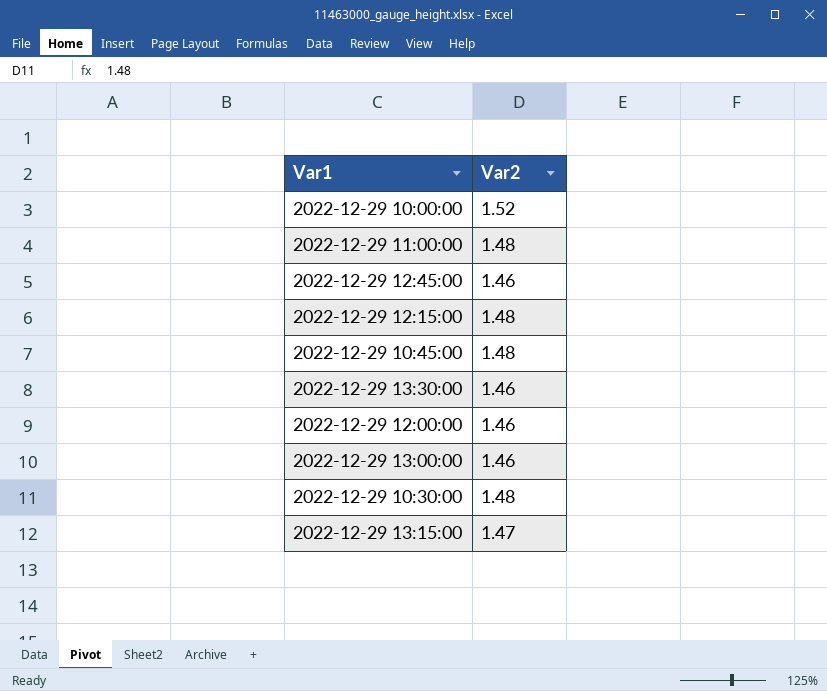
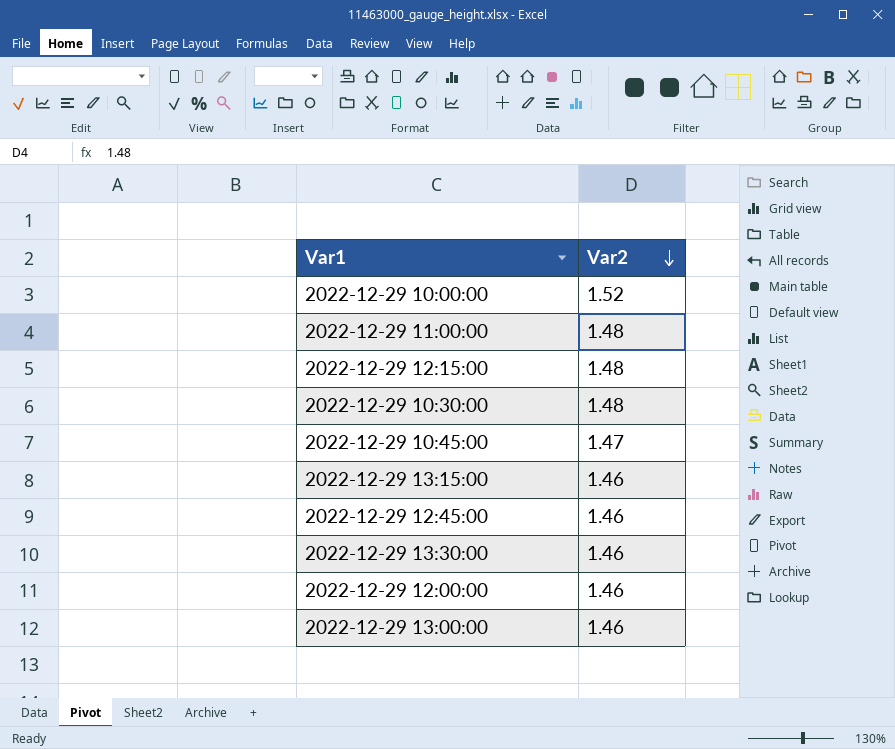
row order: none -> Var2 descending
2022-12-29 10:45:00 | Var2: 1.48 -> 1.47
2022-12-29 13:15:00 | Var2: 1.47 -> 1.46

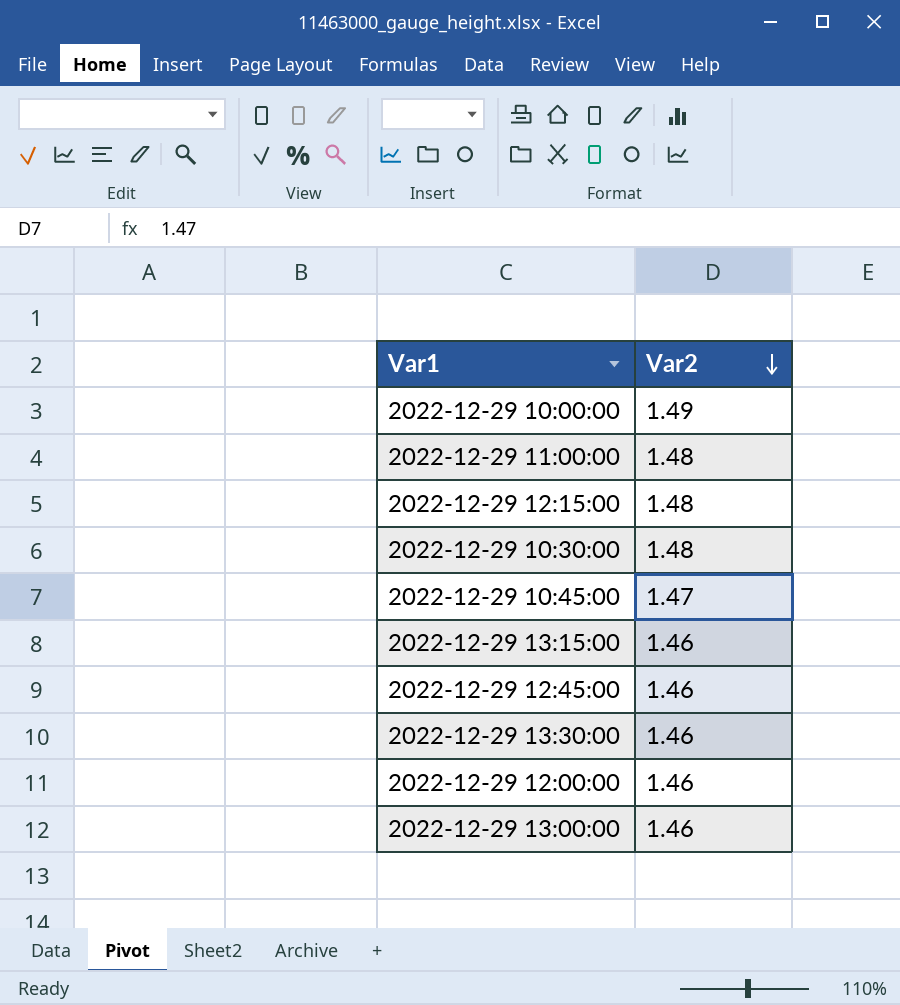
2022-12-29 10:00:00 | Var2: 1.52 -> 1.49

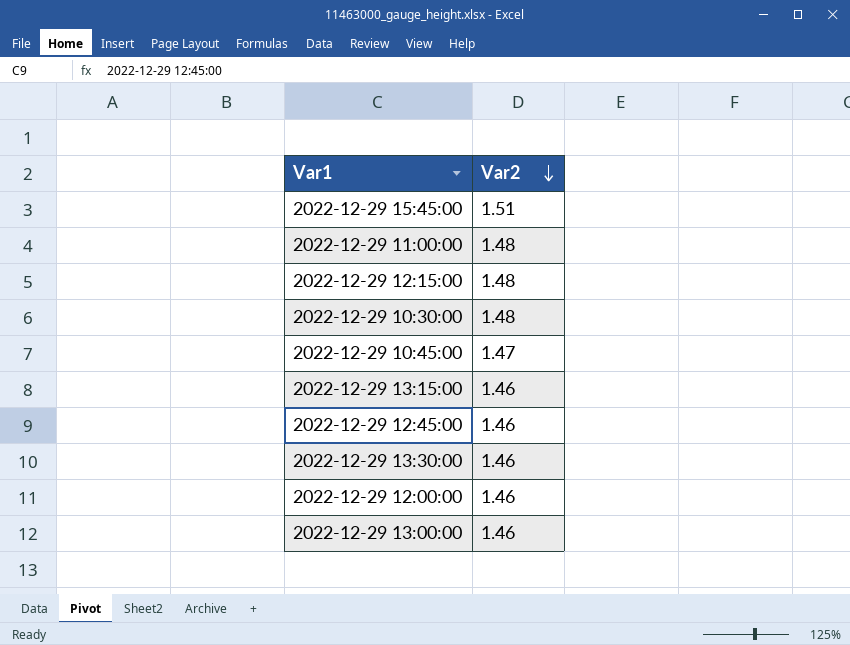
row 2022-12-29 10:00:00: 1.49 -> none
row 2022-12-29 15:45:00: none -> 1.51

